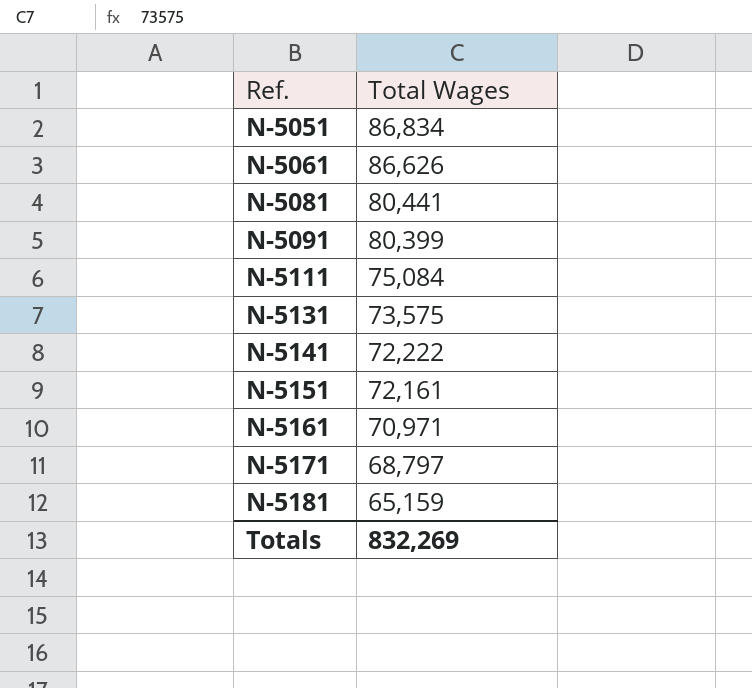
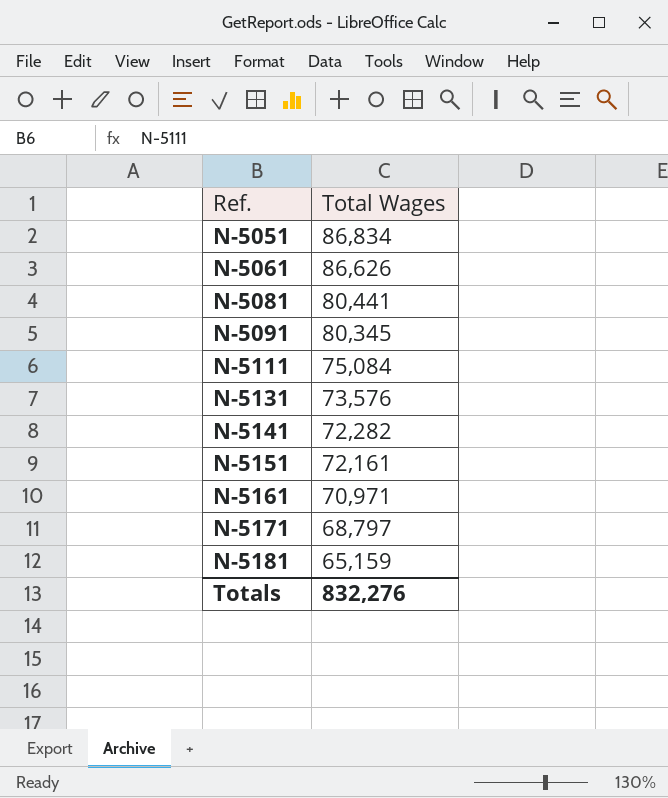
N-5091 | Total Wages: 80,399 -> 80,345
N-5131 | Total Wages: 73,575 -> 73,576
N-5141 | Total Wages: 72,222 -> 72,282
Totals | Total Wages: 832,269 -> 832,276

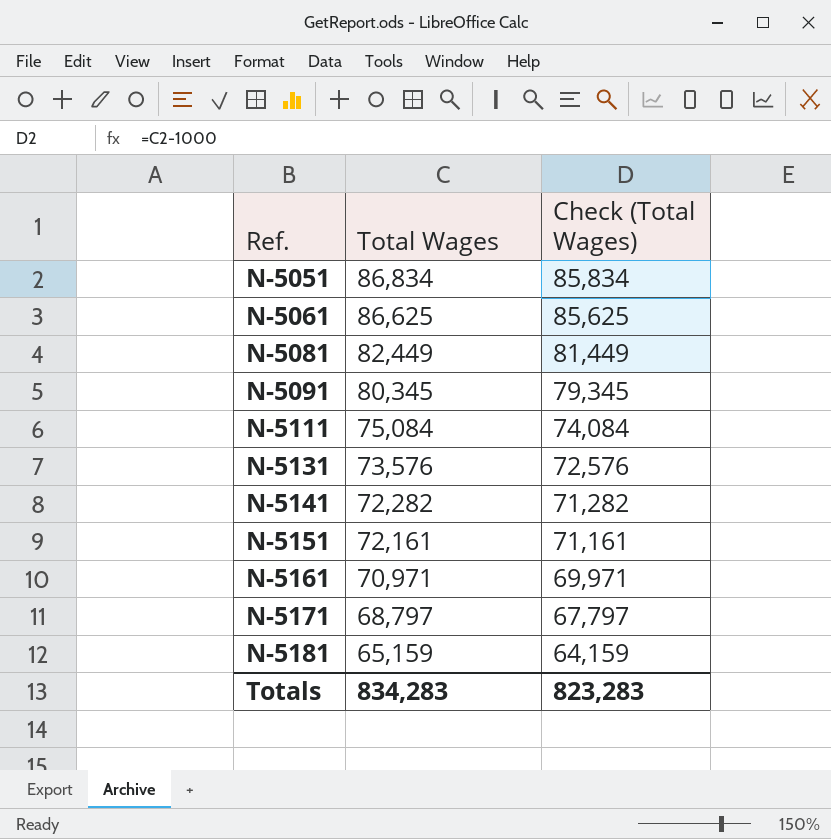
column Check (Total Wages) | formula: none -> [Total Wages] - 1000
N-5061 | Total Wages: 86,626 -> 86,625
N-5081 | Total Wages: 80,441 -> 82,449
Totals | Total Wages: 832,276 -> 834,283

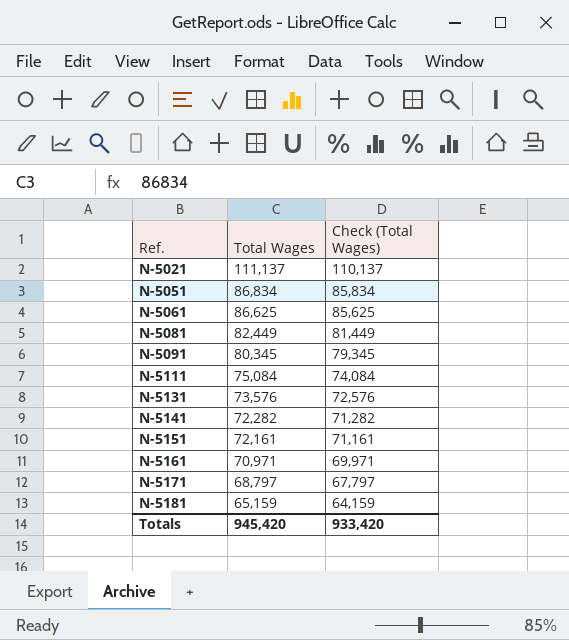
row N-5021: none -> 111,137 | 110,137
Totals | Total Wages: 834,283 -> 945,420
Totals | Check (Total Wages): 823,283 -> 933,420

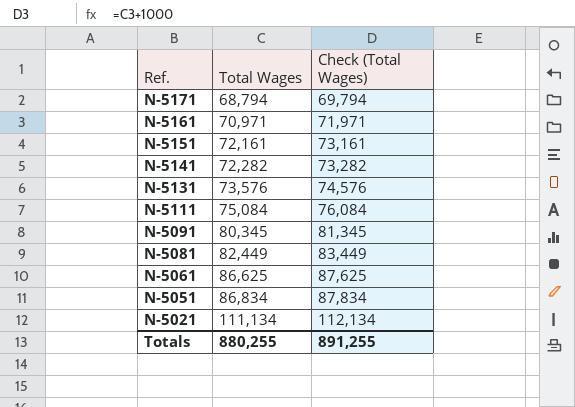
row order: Ref. ascending -> Ref. descending
column Check (Total Wages) | formula: [Total Wages] - 1000 -> [Total Wages] + 1000
row N-5181: 65,159 | 64,159 -> none
N-5171 | Total Wages: 68,797 -> 68,794
N-5021 | Total Wages: 111,137 -> 111,134
Totals | Total Wages: 945,420 -> 880,255
Totals | Check (Total Wages): 933,420 -> 891,255

